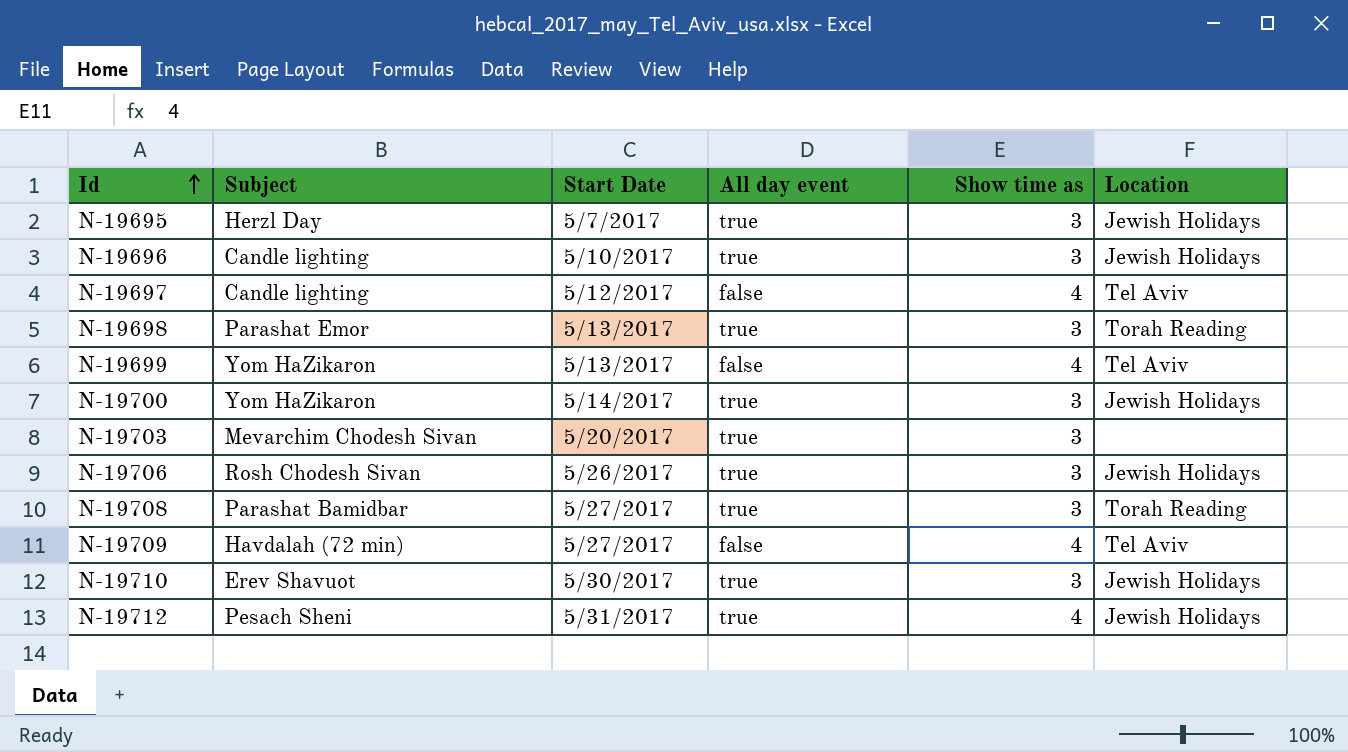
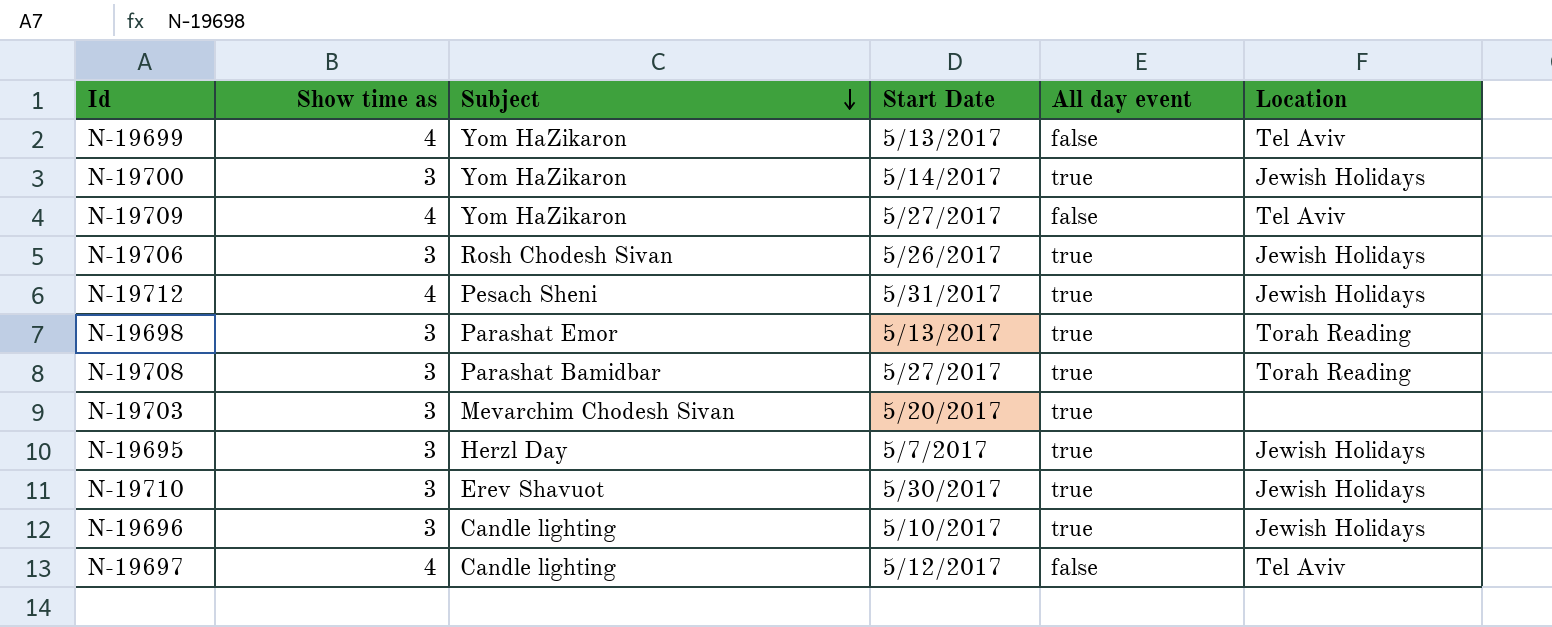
row order: Id ascending -> Subject descending
column Show time as | position: 5 -> 2
N-19709 | Subject: Havdalah (72 min) -> Yom HaZikaron

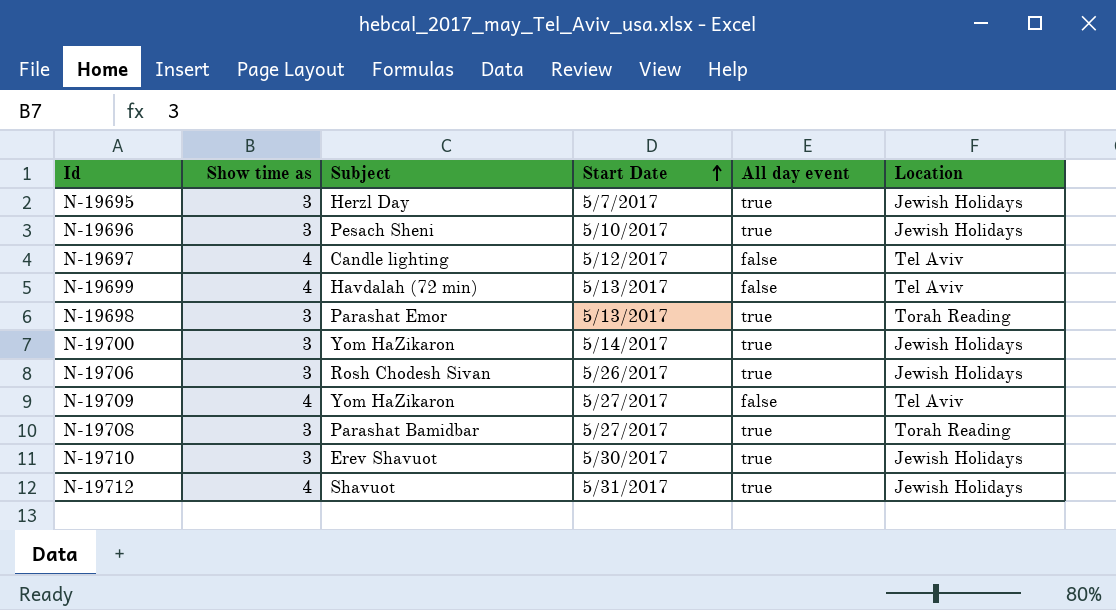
row order: Subject descending -> Start Date ascending
row N-19703: 3 | Mevarchim Chodesh Sivan | 5/20/2017 | true | none -> none
N-19696 | Subject: Candle lighting -> Pesach Sheni
N-19699 | Subject: Yom HaZikaron -> Havdalah (72 min)
N-19712 | Subject: Pesach Sheni -> Shavuot

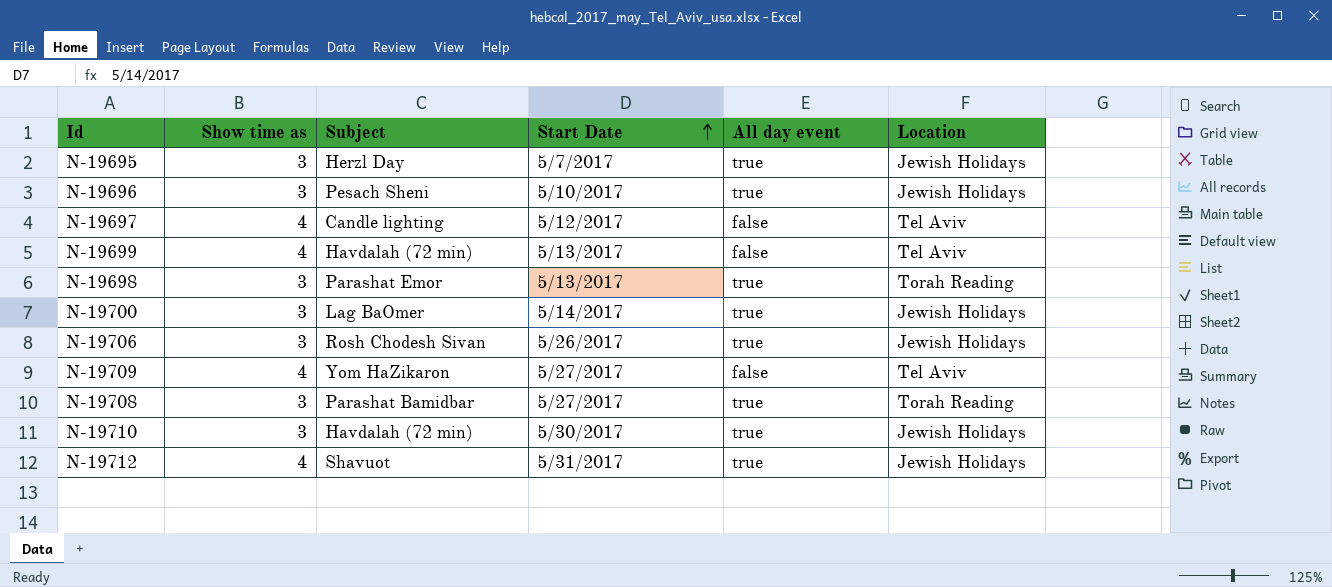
N-19700 | Subject: Yom HaZikaron -> Lag BaOmer
N-19710 | Subject: Erev Shavuot -> Havdalah (72 min)

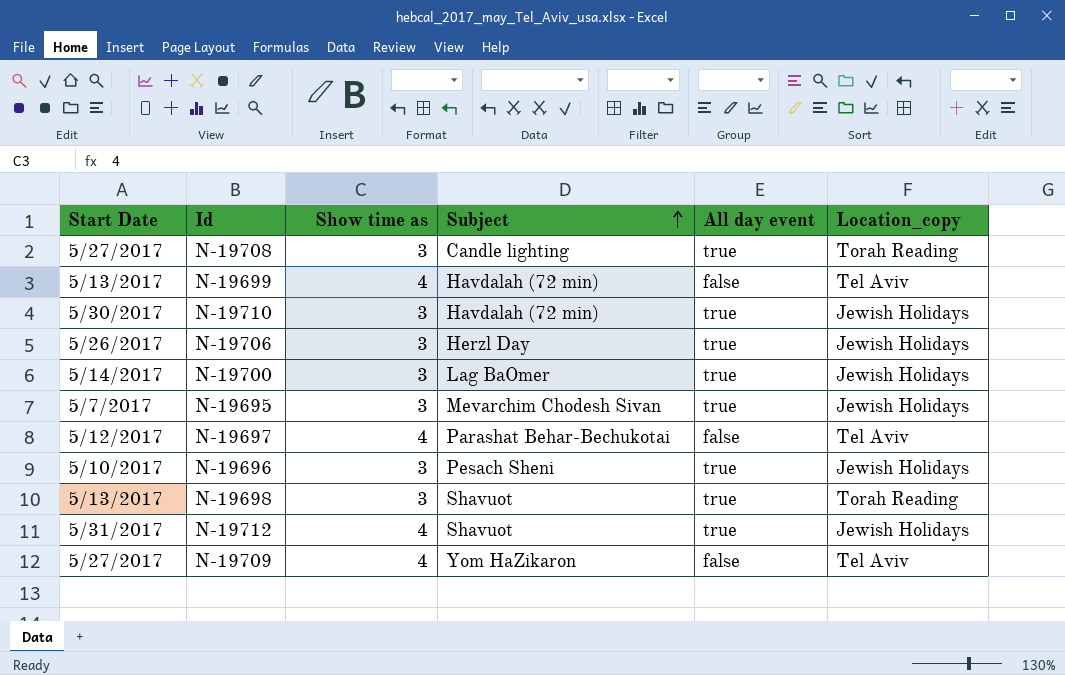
row order: Start Date ascending -> Subject ascending
column Start Date | position: 4 -> 1
column name: Location -> Location_copy
N-19708 | Subject: Parashat Bamidbar -> Candle lighting
N-19706 | Subject: Rosh Chodesh Sivan -> Herzl Day
N-19695 | Subject: Herzl Day -> Mevarchim Chodesh Sivan
N-19697 | Subject: Candle lighting -> Parashat Behar-Bechukotai
N-19698 | Subject: Parashat Emor -> Shavuot

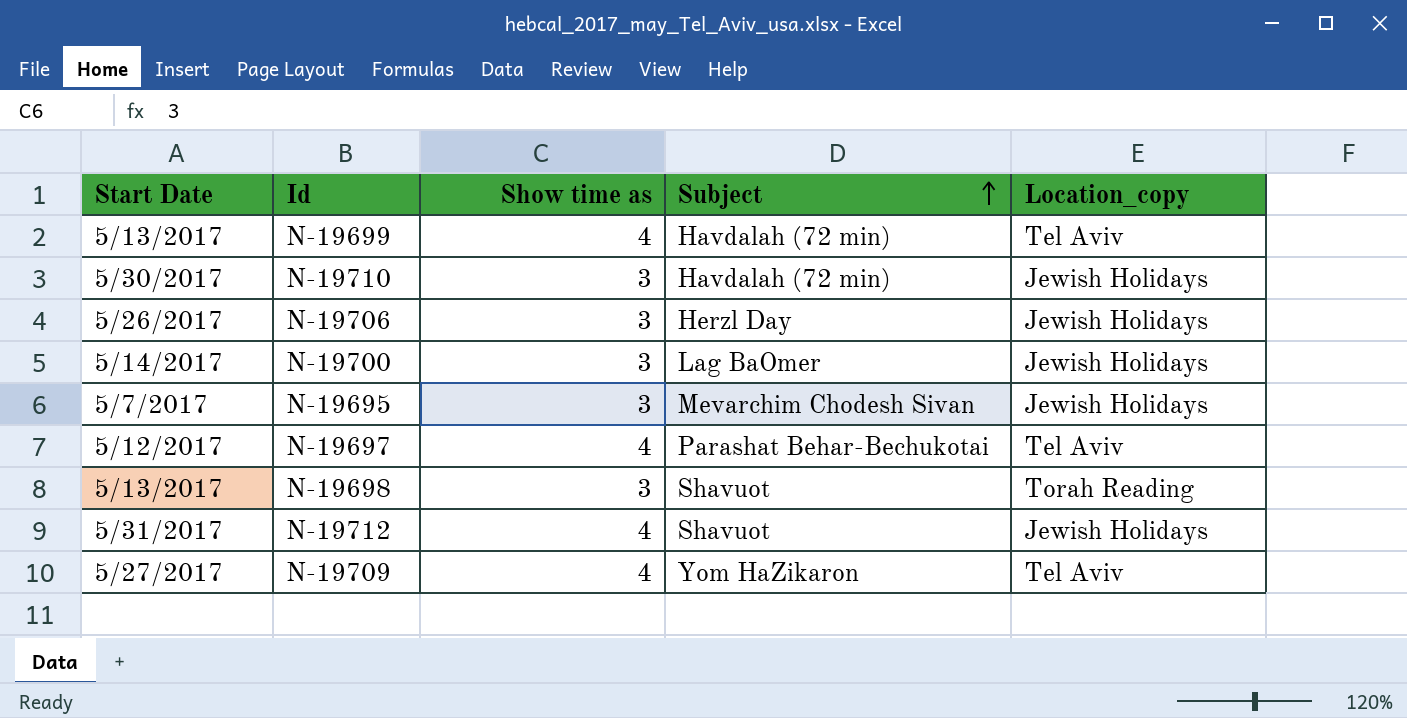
column All day event | position: 5 -> none
row N-19708: 5/27/2017 | 3 | Candle lighting | true | Torah Reading -> none
row N-19696: 5/10/2017 | 3 | Pesach Sheni | true | Jewish Holidays -> none

